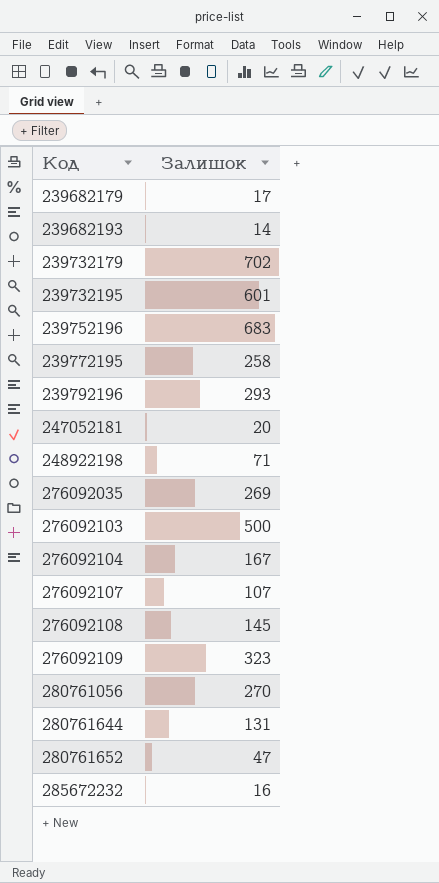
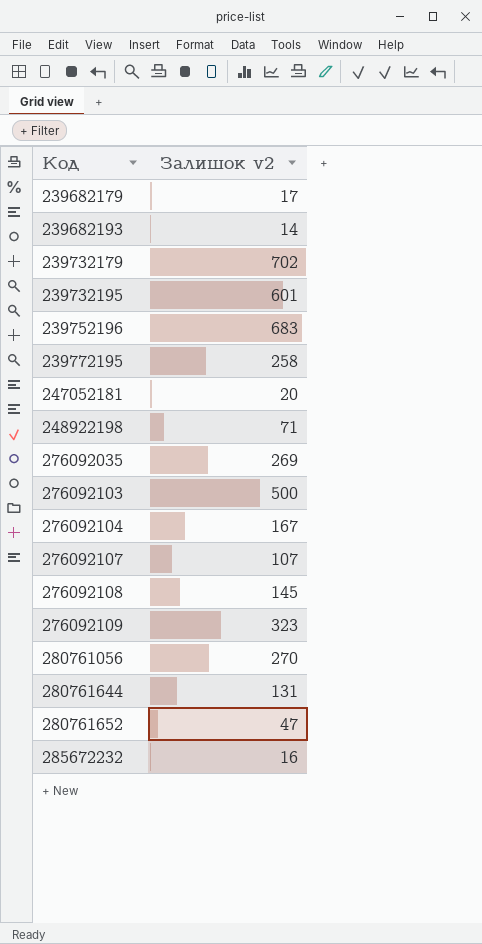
column name: Залишок -> Залишок v2
row 239792196: 293 -> none

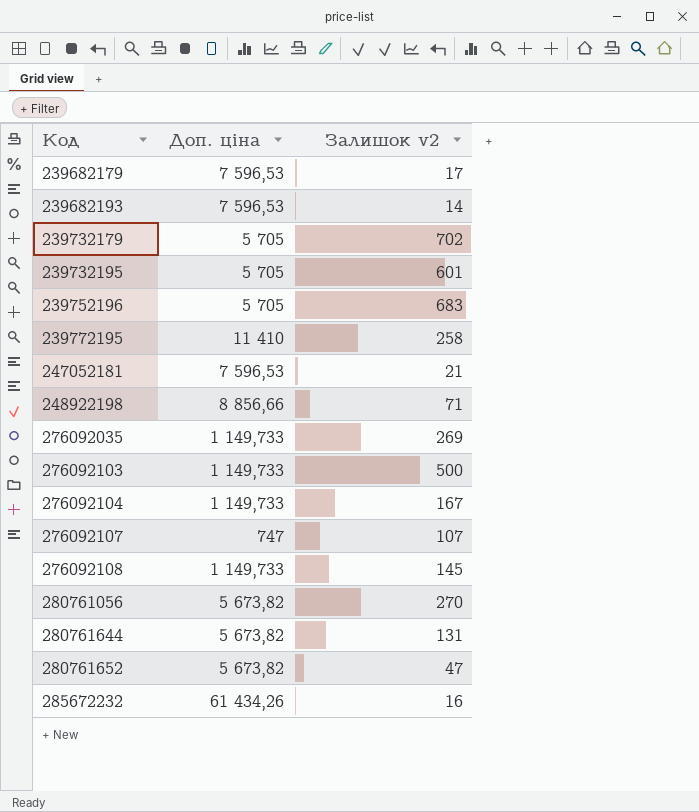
column Доп. ціна | position: none -> 2
row 276092109: 323 -> none
247052181 | Залишок v2: 20 -> 21

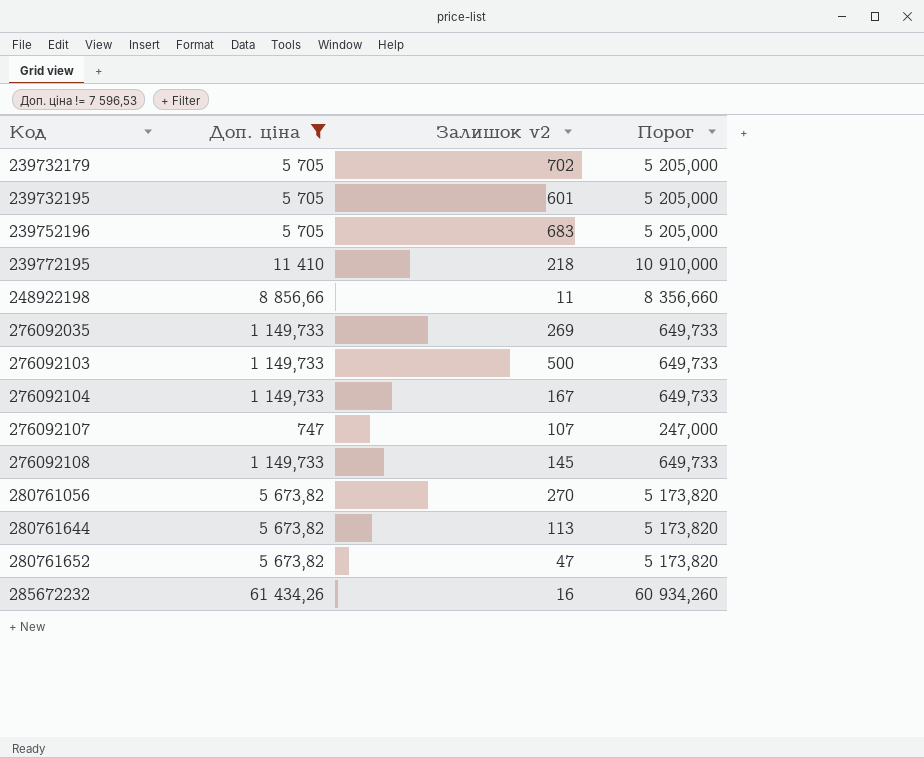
filter: none -> Доп. ціна != 7 596,53
column Порог | formula: none -> [Доп. ціна] - 500
239772195 | Залишок v2: 258 -> 218
248922198 | Залишок v2: 71 -> 11
280761644 | Залишок v2: 131 -> 113

